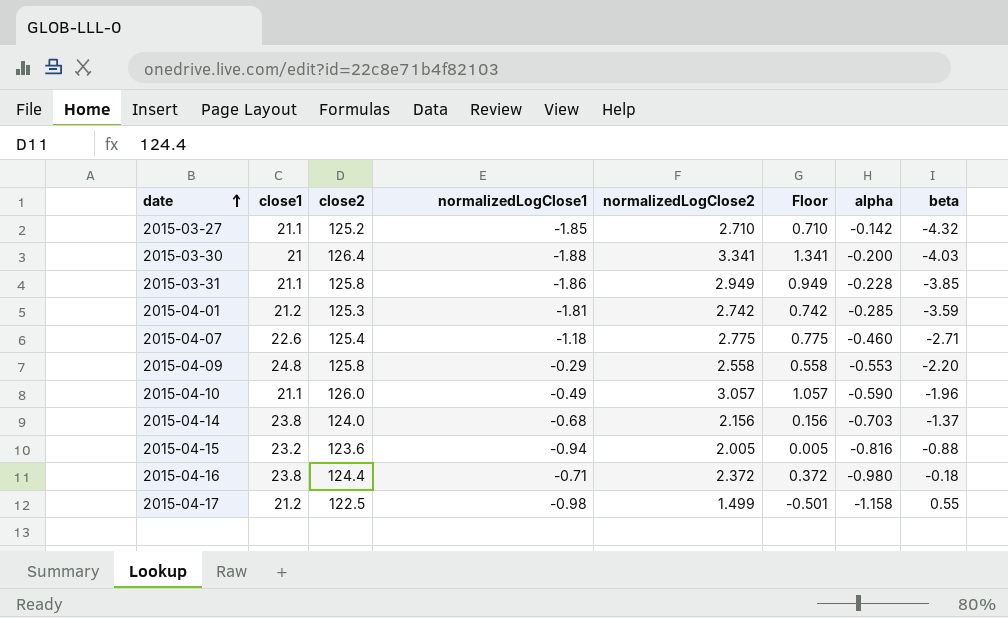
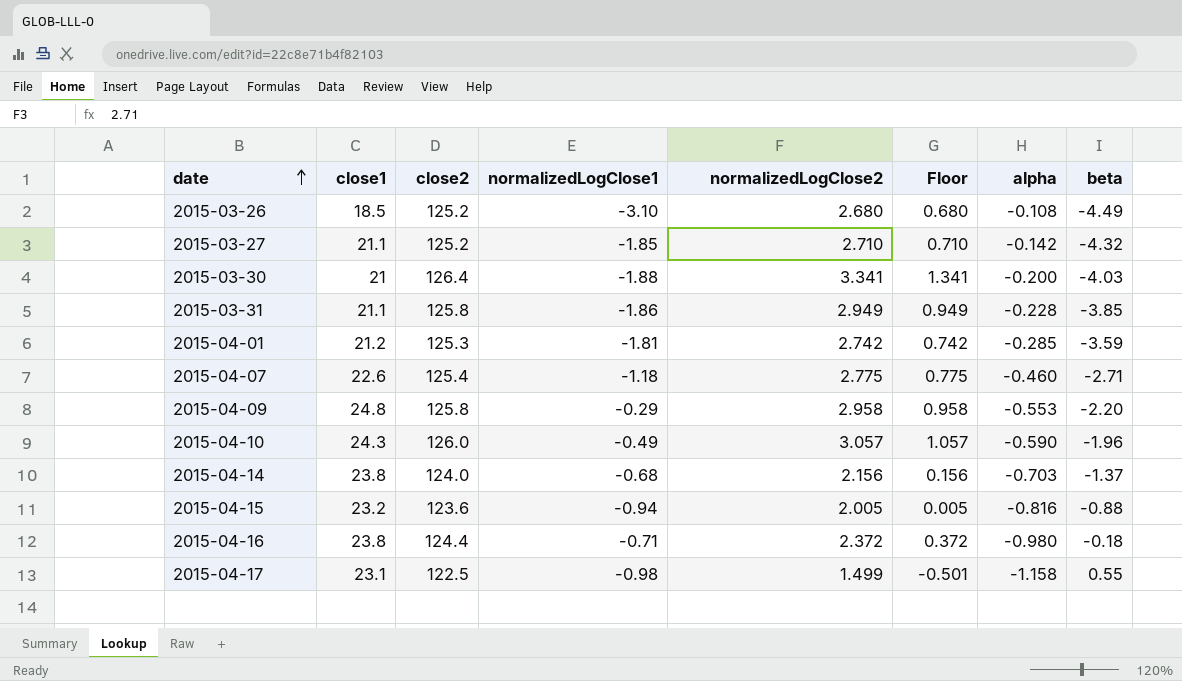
row 2015-03-26: none -> 18.5 | 125.2 | -3.10 | 2.680 | 0.680 | -0.108 | -4.49
2015-04-09 | normalizedLogClose2: 2.558 -> 2.958
2015-04-09 | Floor: 0.558 -> 0.958
2015-04-10 | close1: 21.1 -> 24.3
2015-04-17 | close1: 21.2 -> 23.1

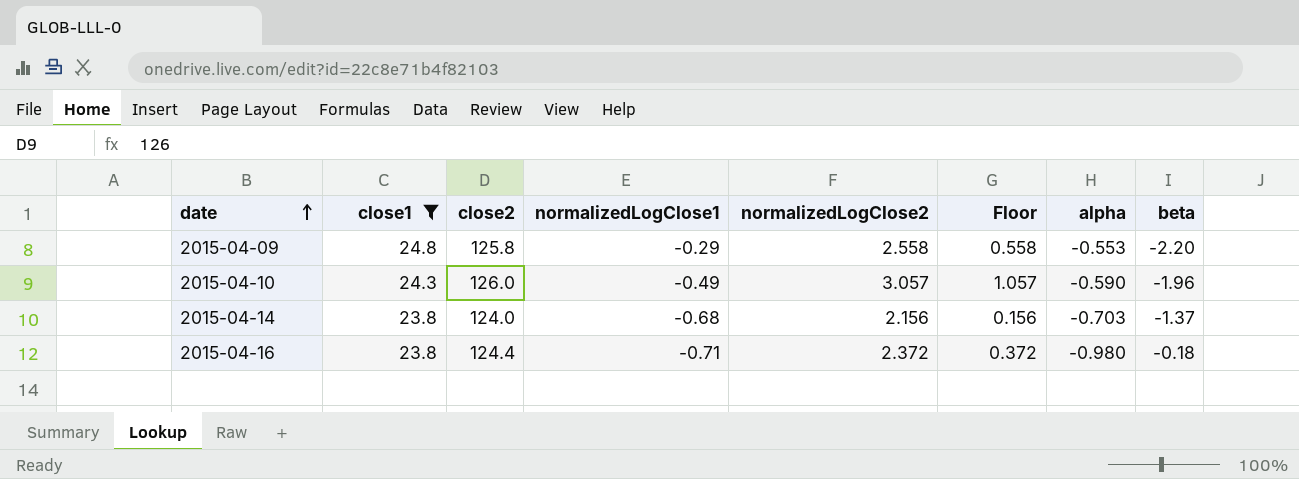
filter: none -> close1 >= 23.8
2015-04-09 | normalizedLogClose2: 2.958 -> 2.558
2015-04-09 | Floor: 0.958 -> 0.558

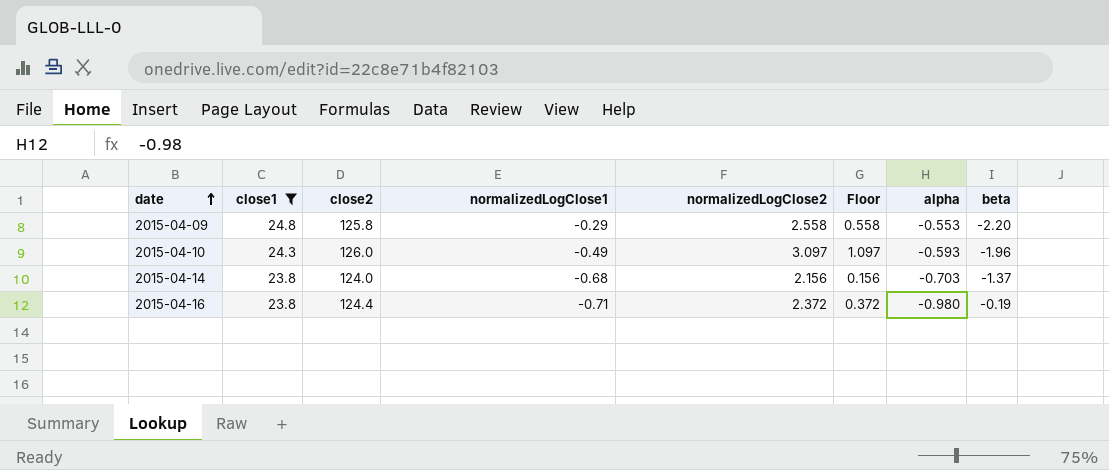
2015-04-10 | normalizedLogClose2: 3.057 -> 3.097
2015-04-10 | Floor: 1.057 -> 1.097
2015-04-10 | alpha: -0.590 -> -0.593
2015-04-16 | beta: -0.18 -> -0.19

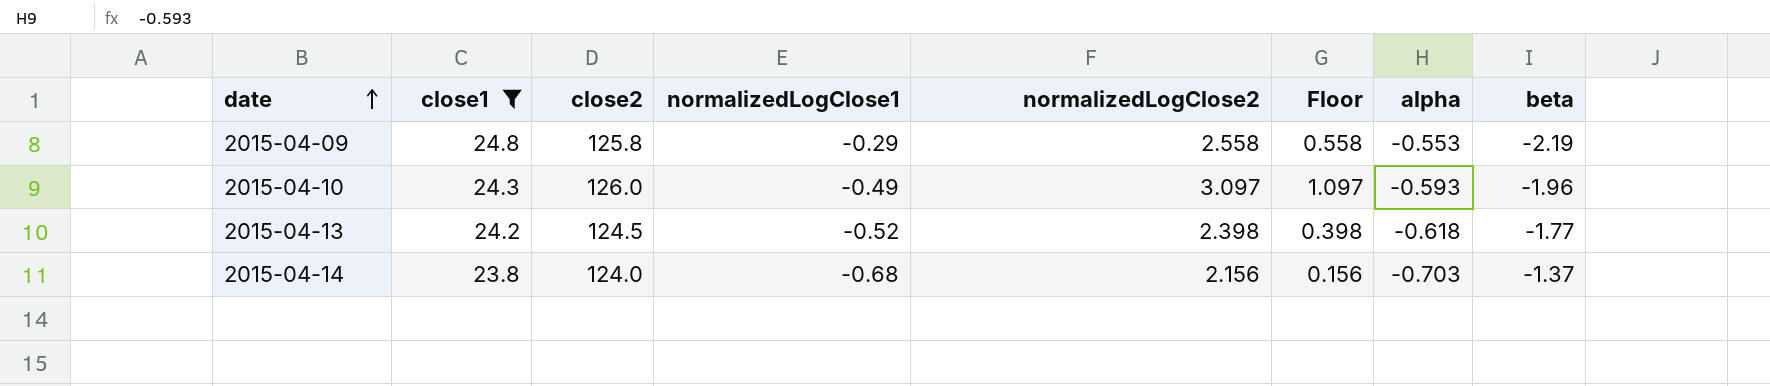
row 2015-04-16: 23.8 | 124.4 | -0.71 | 2.372 | 0.372 | -0.980 | -0.19 -> none
2015-04-09 | beta: -2.20 -> -2.19
row 2015-04-13: none -> 24.2 | 124.5 | -0.52 | 2.398 | 0.398 | -0.618 | -1.77

